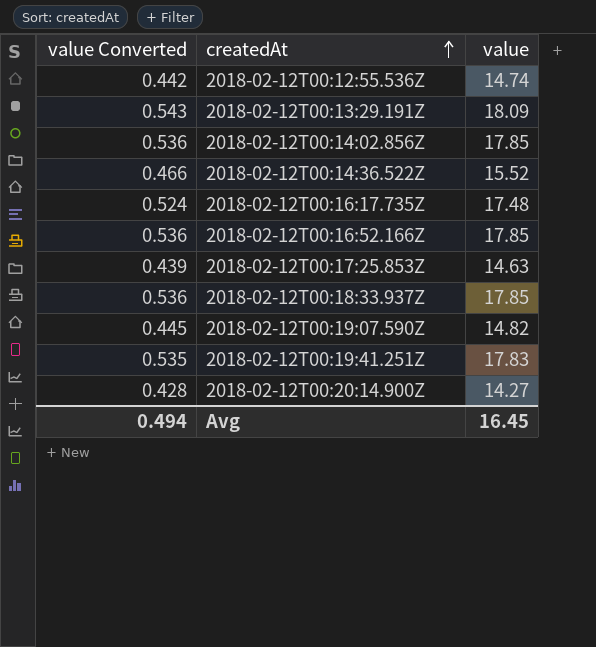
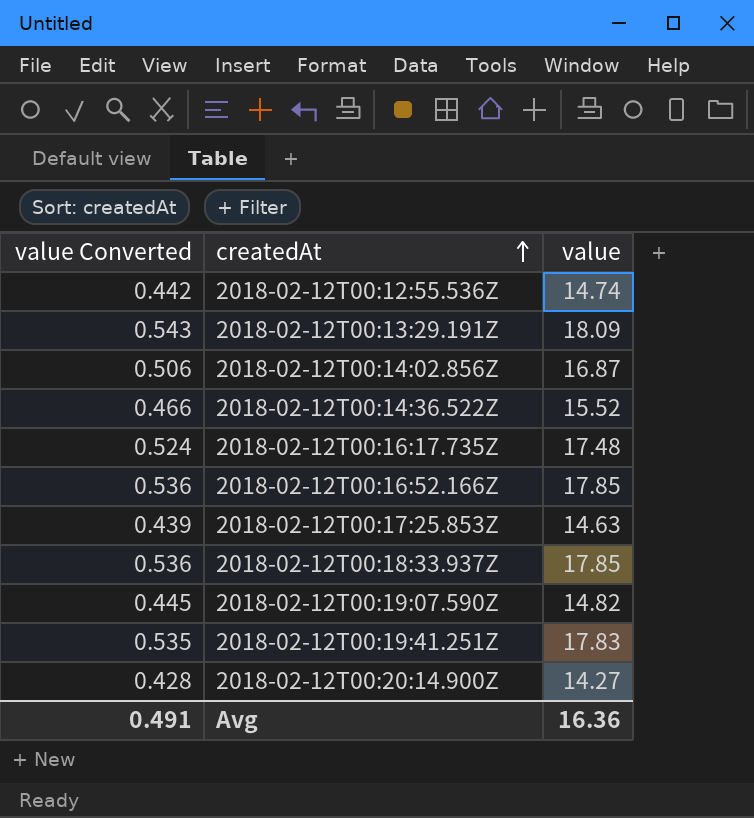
2018-02-12T00:14:02.856Z | value Converted: 0.536 -> 0.506
2018-02-12T00:14:02.856Z | value: 17.85 -> 16.87
Avg | value Converted: 0.494 -> 0.491
Avg | value: 16.45 -> 16.36

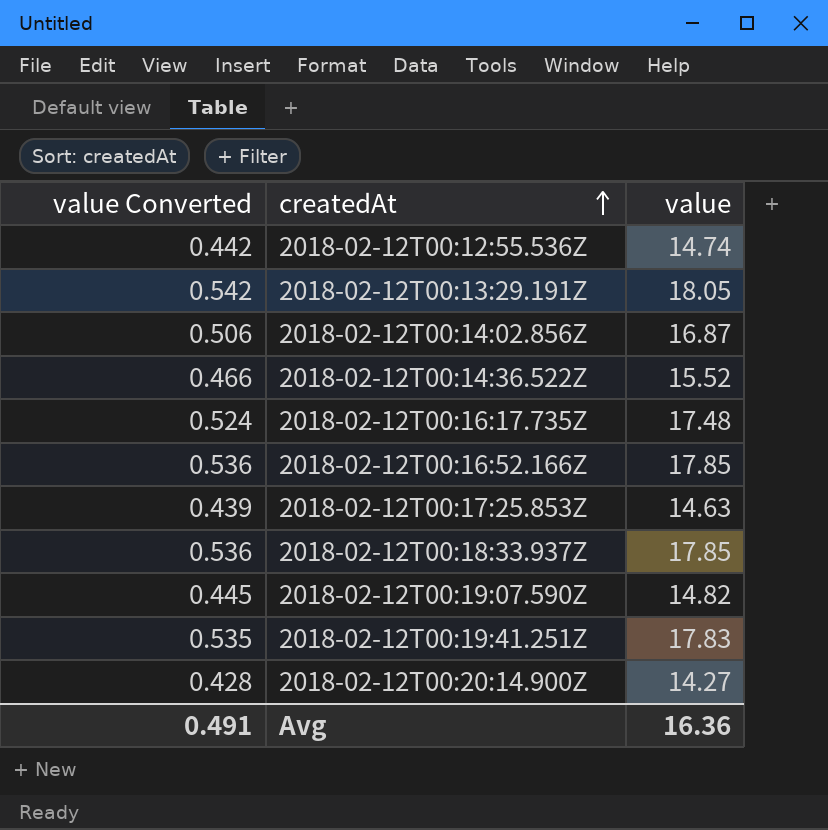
2018-02-12T00:13:29.191Z | value Converted: 0.543 -> 0.542
2018-02-12T00:13:29.191Z | value: 18.09 -> 18.05

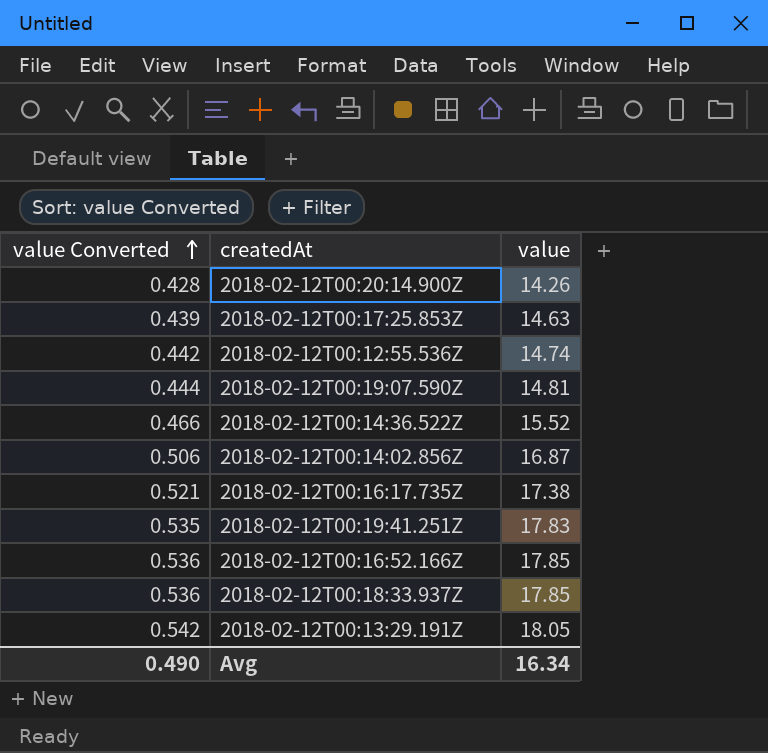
row order: createdAt ascending -> value Converted ascending
2018-02-12T00:20:14.900Z | value: 14.27 -> 14.26
2018-02-12T00:19:07.590Z | value Converted: 0.445 -> 0.444
2018-02-12T00:19:07.590Z | value: 14.82 -> 14.81
2018-02-12T00:16:17.735Z | value Converted: 0.524 -> 0.521
2018-02-12T00:16:17.735Z | value: 17.48 -> 17.38
Avg | value Converted: 0.491 -> 0.490
Avg | value: 16.36 -> 16.34

